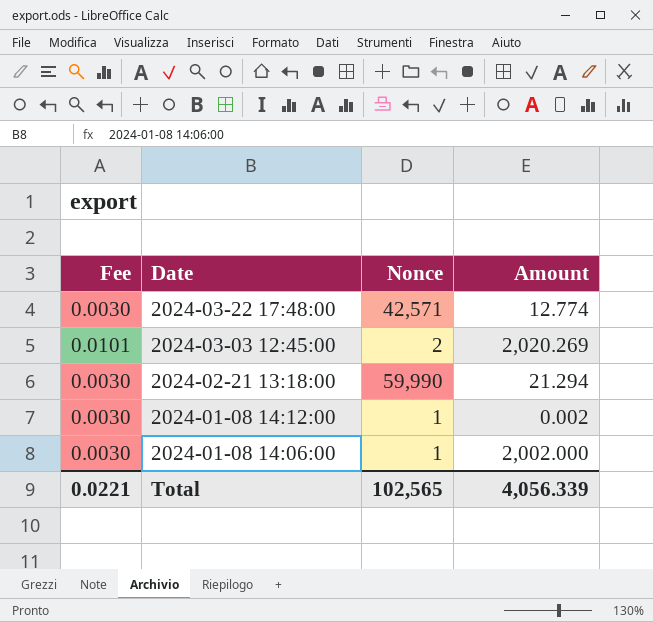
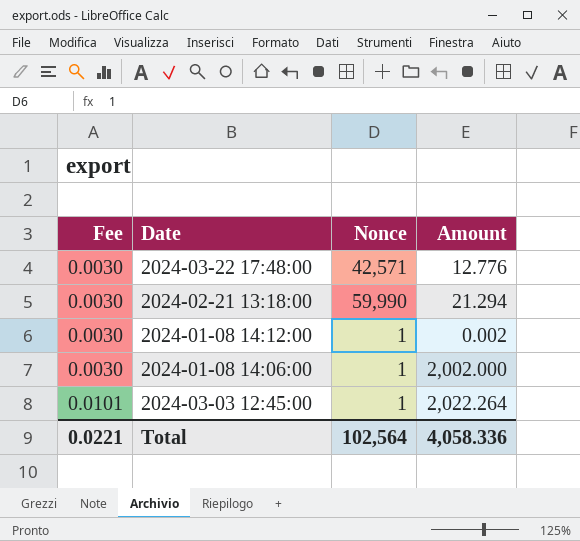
row order: Date descending -> Fee ascending
2024-03-22 17:48:00 | Amount: 12.774 -> 12.776
2024-03-03 12:45:00 | Nonce: 2 -> 1
2024-03-03 12:45:00 | Amount: 2,020.269 -> 2,022.264
Total | Nonce: 102,565 -> 102,564
Total | Amount: 4,056.339 -> 4,058.336

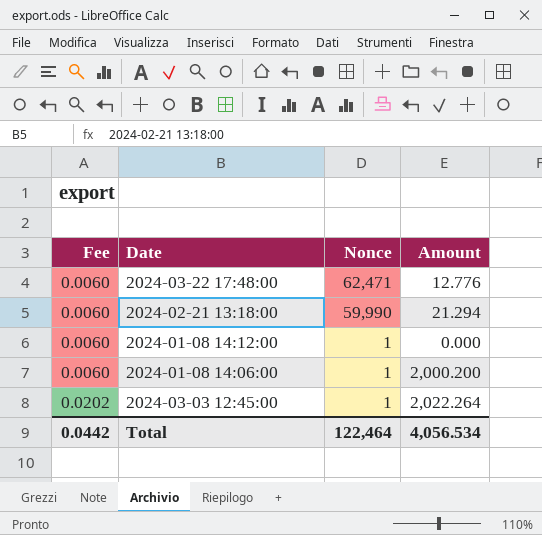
2024-03-22 17:48:00 | Fee: 0.0030 -> 0.0060
2024-03-22 17:48:00 | Nonce: 42,571 -> 62,471
2024-02-21 13:18:00 | Fee: 0.0030 -> 0.0060
2024-01-08 14:12:00 | Fee: 0.0030 -> 0.0060
2024-01-08 14:12:00 | Amount: 0.002 -> 0.000
2024-01-08 14:06:00 | Fee: 0.0030 -> 0.0060
2024-01-08 14:06:00 | Amount: 2,002.000 -> 2,000.200
2024-03-03 12:45:00 | Fee: 0.0101 -> 0.0202
Total | Fee: 0.0221 -> 0.0442
Total | Nonce: 102,564 -> 122,464
Total | Amount: 4,058.336 -> 4,056.534

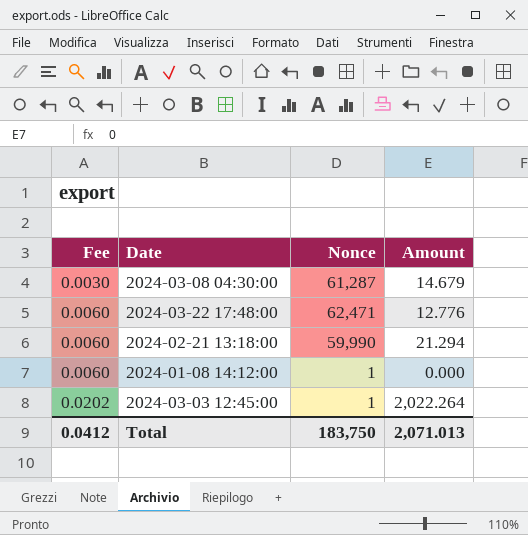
row 2024-01-08 14:06:00: 0.0060 | 1 | 2,000.200 -> none
row 2024-03-08 04:30:00: none -> 0.0030 | 61,287 | 14.679
Total | Fee: 0.0442 -> 0.0412
Total | Nonce: 122,464 -> 183,750
Total | Amount: 4,056.534 -> 2,071.013

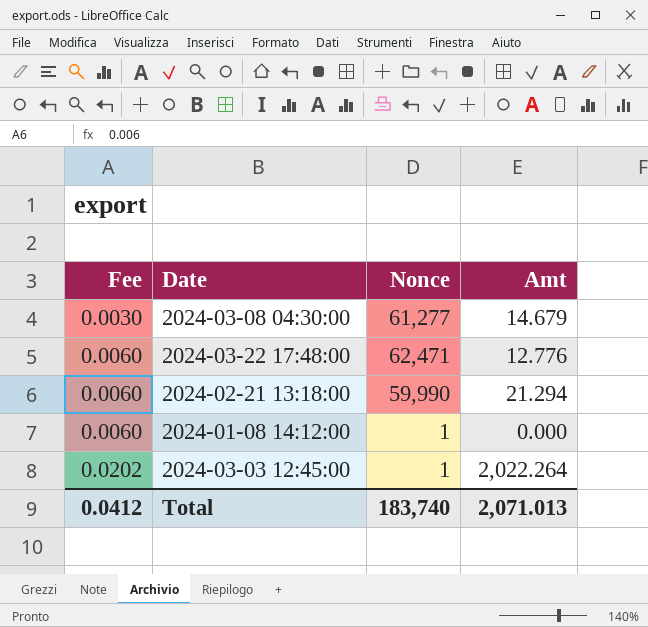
column name: Amount -> Amt
2024-03-08 04:30:00 | Nonce: 61,287 -> 61,277
Total | Nonce: 183,750 -> 183,740

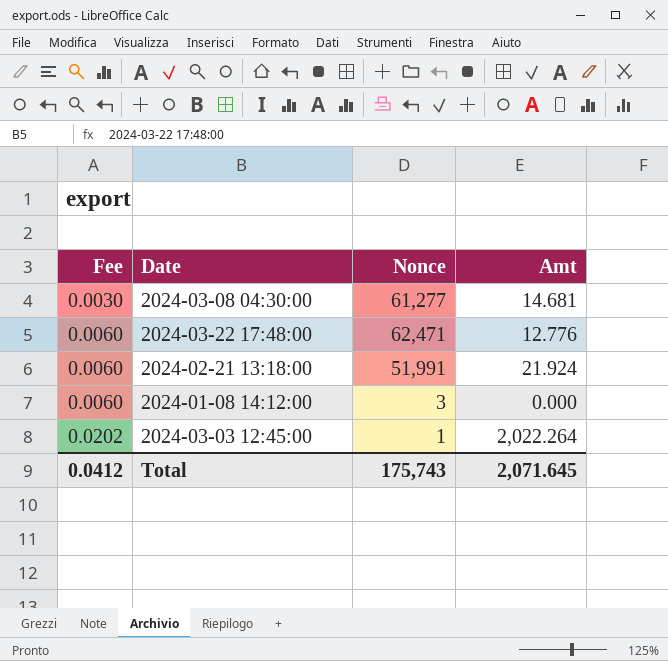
2024-03-08 04:30:00 | Amt: 14.679 -> 14.681
2024-02-21 13:18:00 | Nonce: 59,990 -> 51,991
2024-02-21 13:18:00 | Amt: 21.294 -> 21.924
2024-01-08 14:12:00 | Nonce: 1 -> 3
Total | Nonce: 183,740 -> 175,743
Total | Amt: 2,071.013 -> 2,071.645

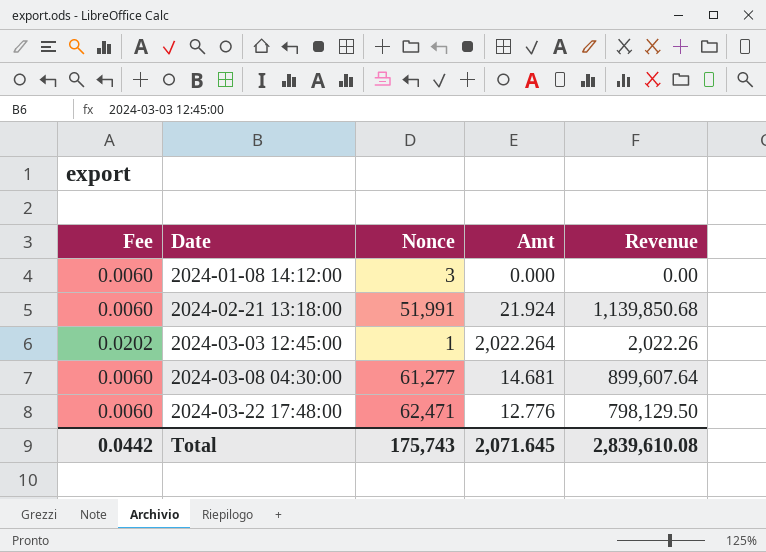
row order: Fee ascending -> Date ascending
column Revenue | formula: none -> [Nonce] * [Amt]
2024-03-08 04:30:00 | Fee: 0.0030 -> 0.0060
Total | Fee: 0.0412 -> 0.0442

